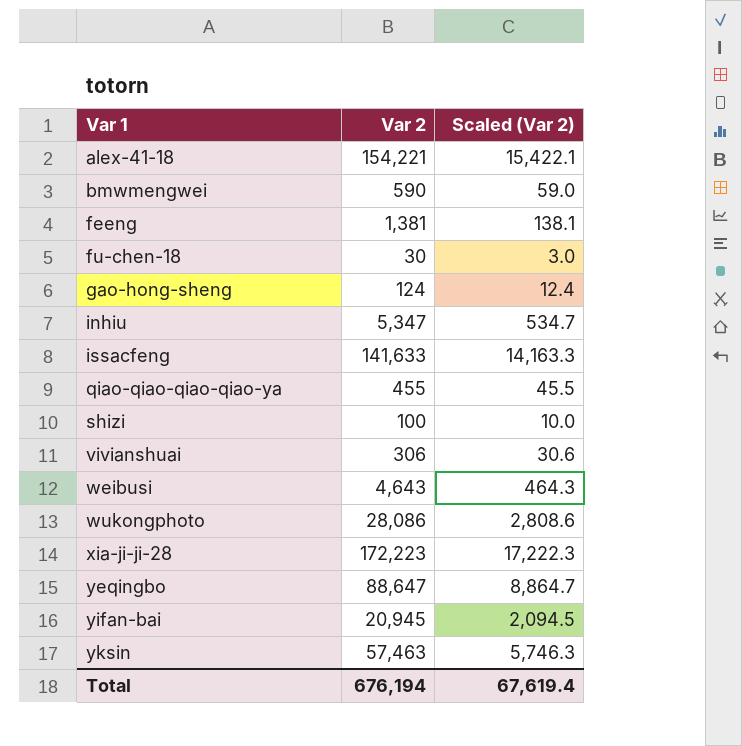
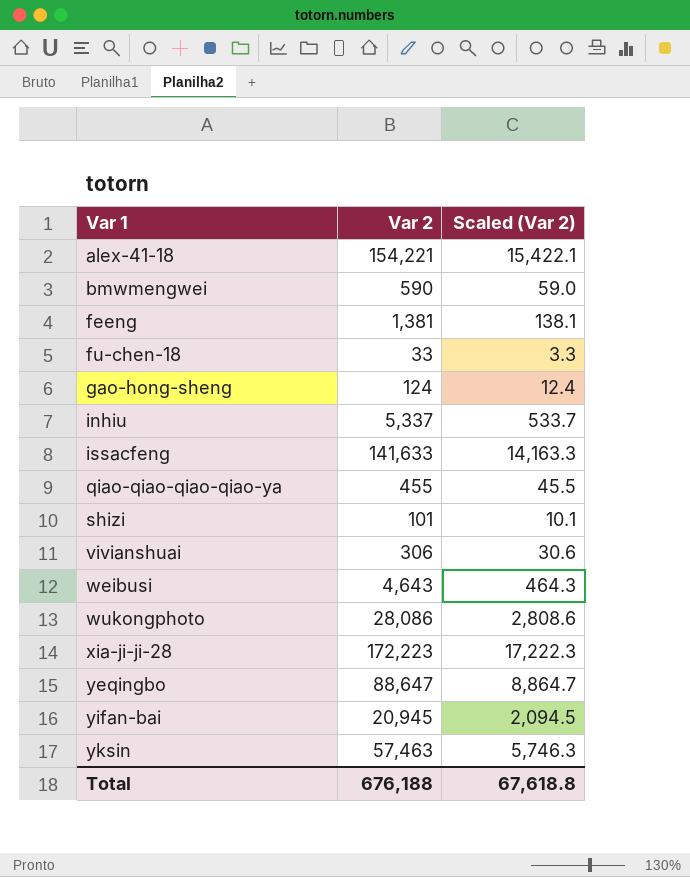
fu-chen-18 | Var 2: 30 -> 33
fu-chen-18 | Scaled (Var 2): 3.0 -> 3.3
inhiu | Var 2: 5,347 -> 5,337
inhiu | Scaled (Var 2): 534.7 -> 533.7
shizi | Var 2: 100 -> 101
shizi | Scaled (Var 2): 10.0 -> 10.1
Total | Var 2: 676,194 -> 676,188
Total | Scaled (Var 2): 67,619.4 -> 67,618.8

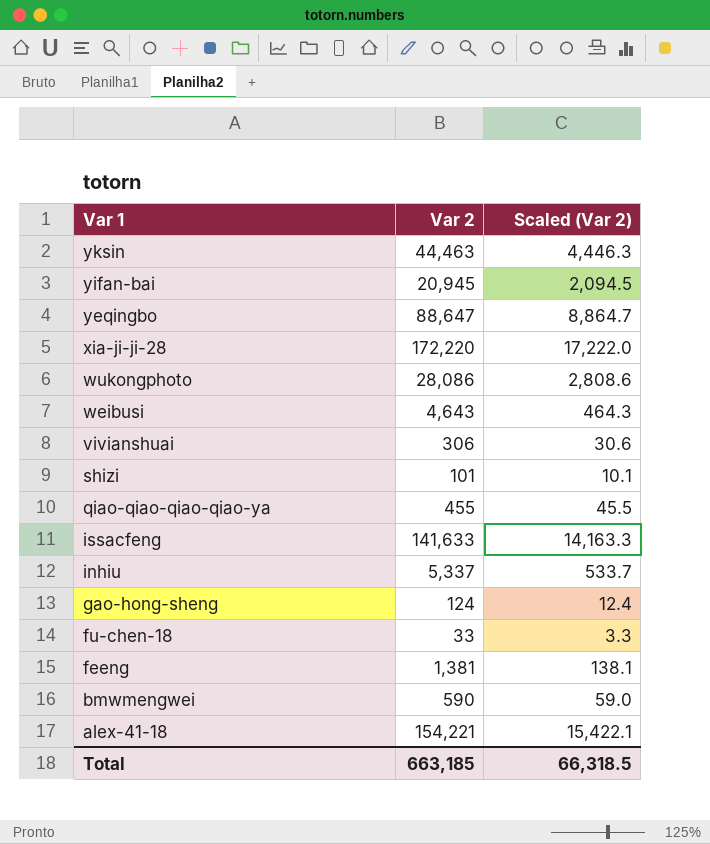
row order: Var 1 ascending -> Var 1 descending
yksin | Var 2: 57,463 -> 44,463
yksin | Scaled (Var 2): 5,746.3 -> 4,446.3
xia-ji-ji-28 | Var 2: 172,223 -> 172,220
xia-ji-ji-28 | Scaled (Var 2): 17,222.3 -> 17,222.0
Total | Var 2: 676,188 -> 663,185
Total | Scaled (Var 2): 67,618.8 -> 66,318.5

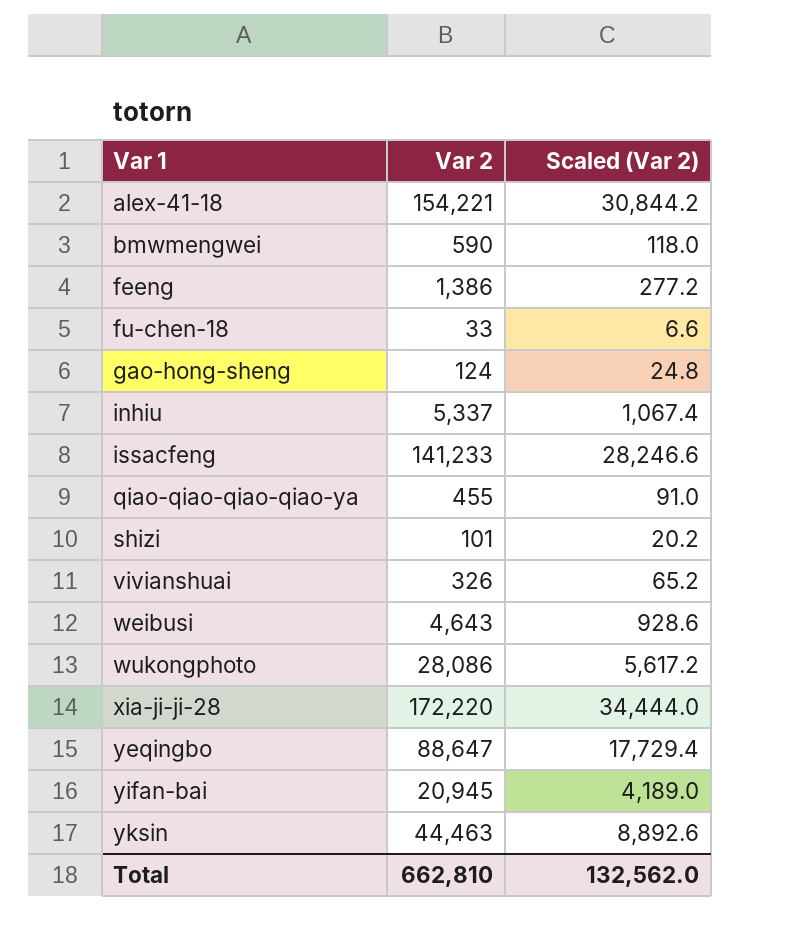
row order: Var 1 descending -> Var 1 ascending
column Scaled (Var 2) | formula: [Var 2] * 0.1 -> [Var 2] * 0.2
feeng | Var 2: 1,381 -> 1,386
issacfeng | Var 2: 141,633 -> 141,233
vivianshuai | Var 2: 306 -> 326
Total | Var 2: 663,185 -> 662,810
Total | Scaled (Var 2): 66,318.5 -> 132,562.0

